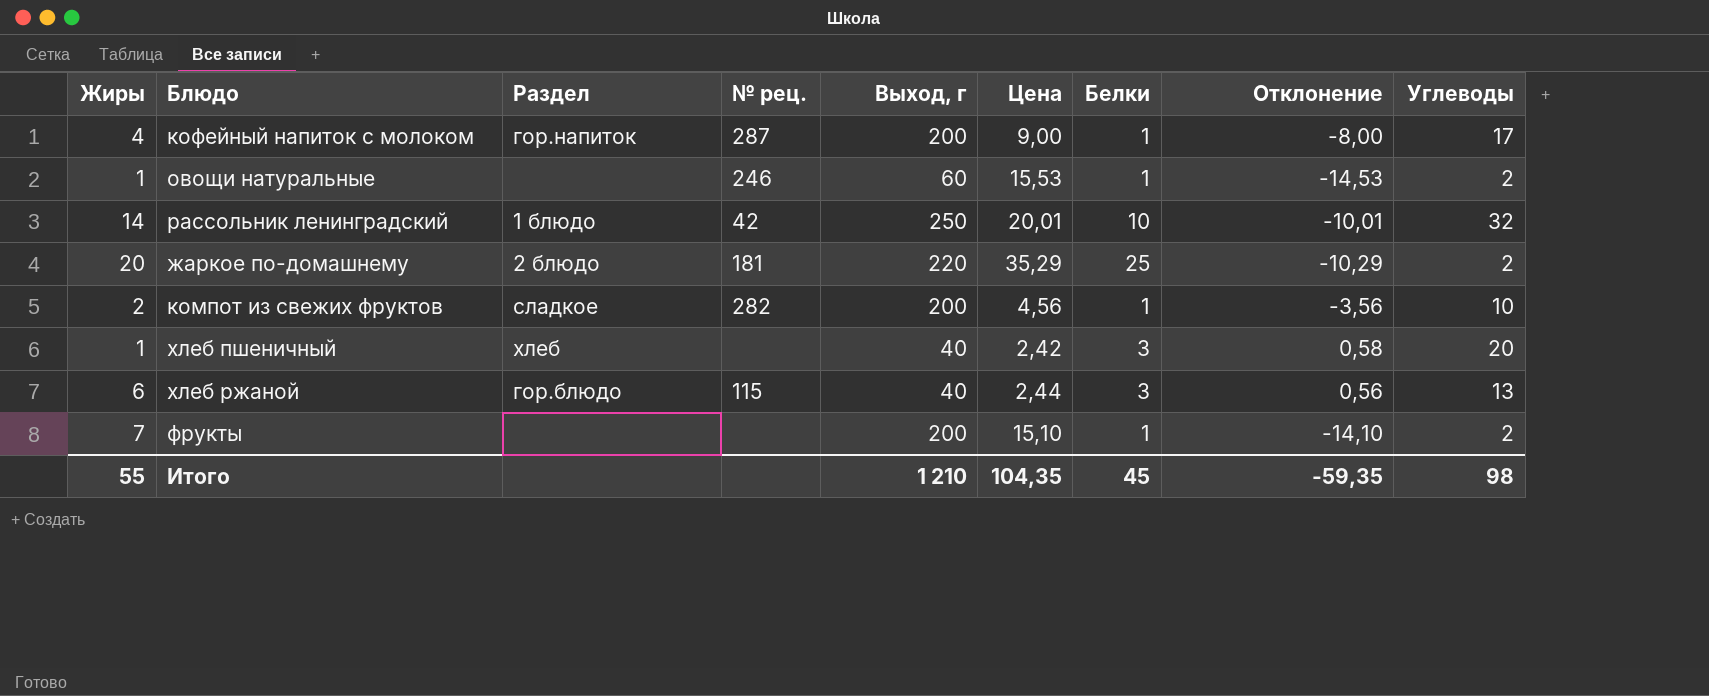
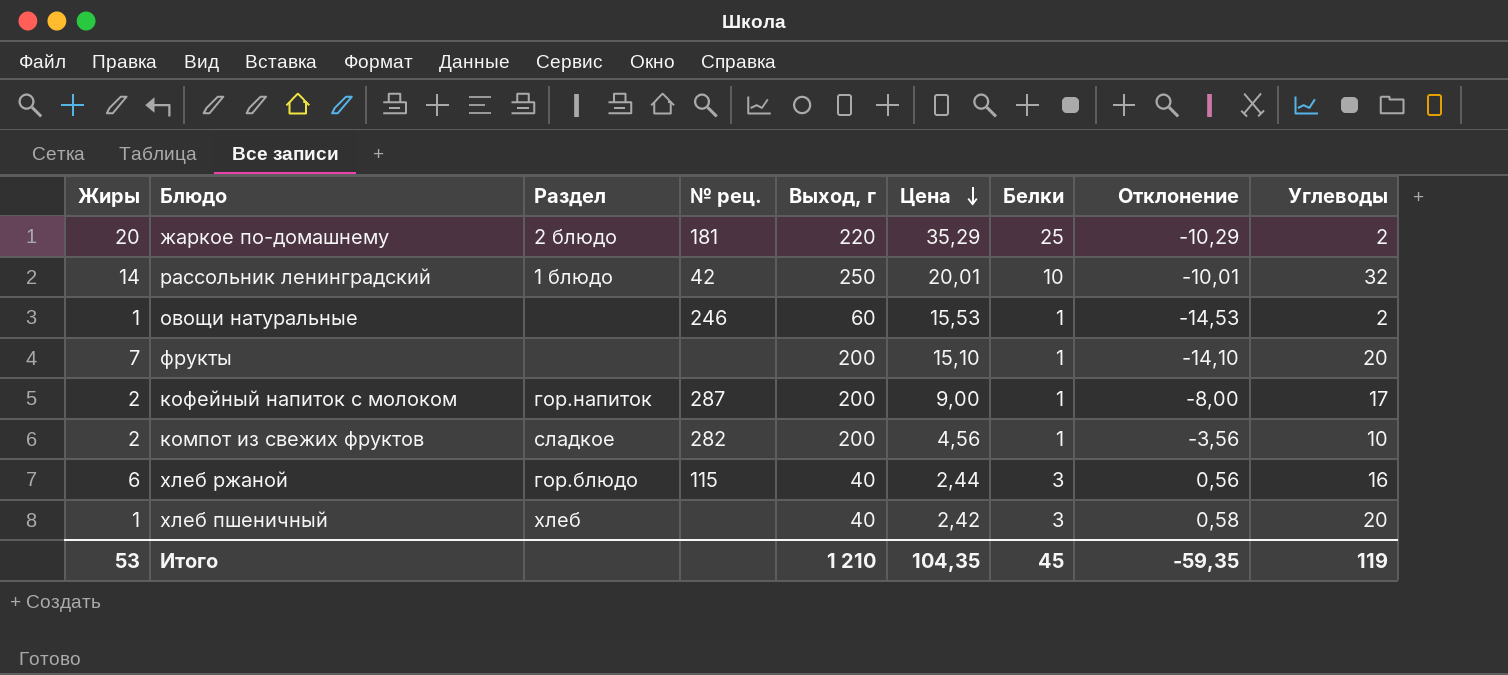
row order: none -> Цена descending
фрукты | Углеводы: 2 -> 20
кофейный напиток с молоком | Жиры: 4 -> 2
хлеб ржаной | Углеводы: 13 -> 16
Итого | Жиры: 55 -> 53
Итого | Углеводы: 98 -> 119

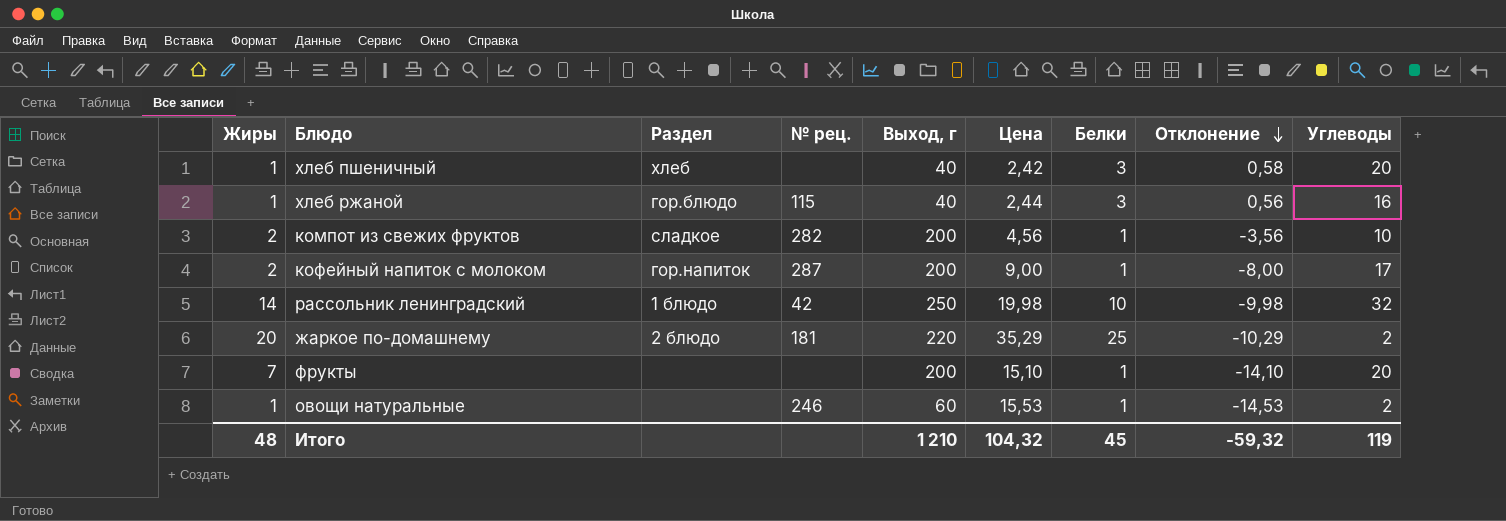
row order: Цена descending -> Отклонение descending
хлеб ржаной | Жиры: 6 -> 1
рассольник ленинградский | Цена: 20,01 -> 19,98
рассольник ленинградский | Отклонение: -10,01 -> -9,98
Итого | Жиры: 53 -> 48
Итого | Цена: 104,35 -> 104,32
Итого | Отклонение: -59,35 -> -59,32

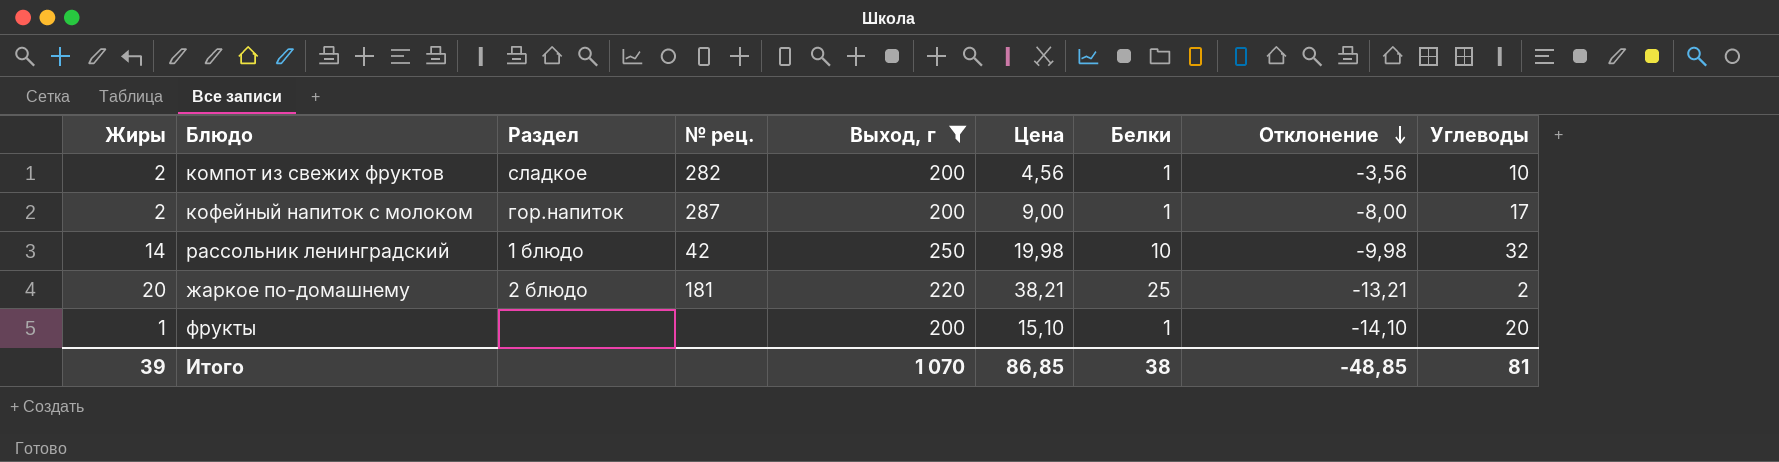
filter: none -> Выход, г >= 200
жаркое по-домашнему | Цена: 35,29 -> 38,21
жаркое по-домашнему | Отклонение: -10,29 -> -13,21
фрукты | Жиры: 7 -> 1
Итого | Жиры: 48 -> 39
Итого | Выход, г: 1 210 -> 1 070
Итого | Цена: 104,32 -> 86,85
Итого | Белки: 45 -> 38
Итого | Отклонение: -59,32 -> -48,85
Итого | Углеводы: 119 -> 81

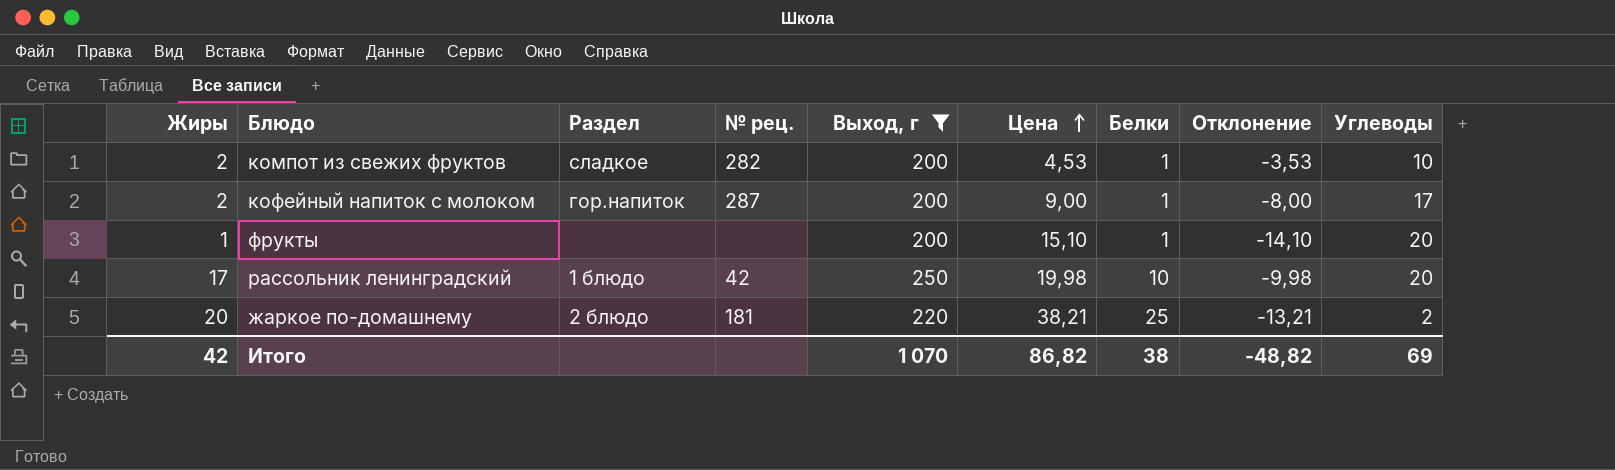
row order: Отклонение descending -> Цена ascending
компот из свежих фруктов | Цена: 4,56 -> 4,53
компот из свежих фруктов | Отклонение: -3,56 -> -3,53
рассольник ленинградский | Жиры: 14 -> 17
рассольник ленинградский | Углеводы: 32 -> 20
Итого | Жиры: 39 -> 42
Итого | Цена: 86,85 -> 86,82
Итого | Отклонение: -48,85 -> -48,82
Итого | Углеводы: 81 -> 69

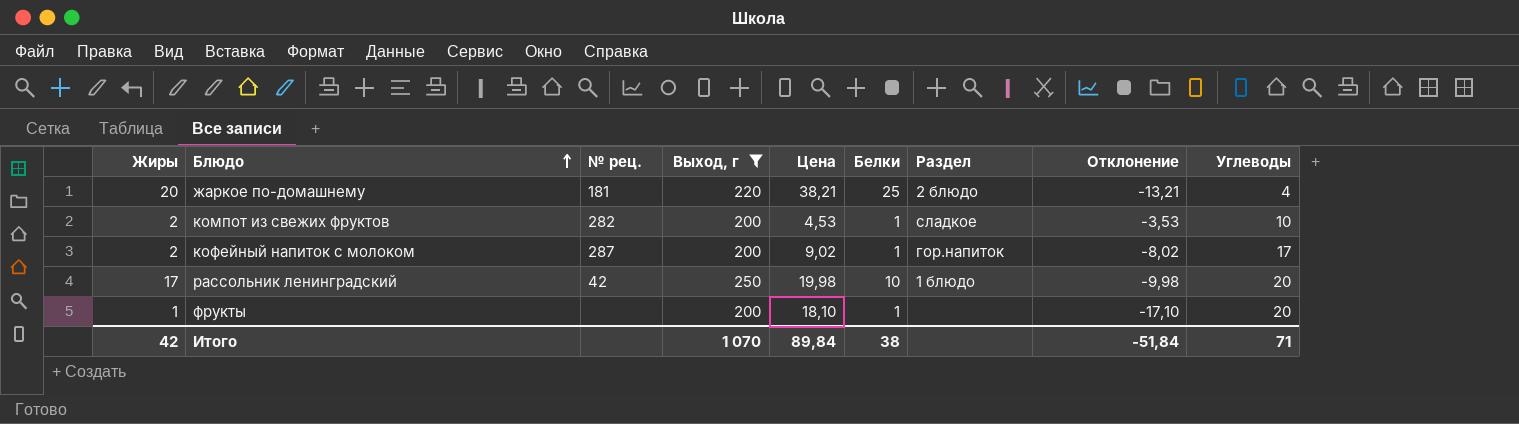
row order: Цена ascending -> Блюдо ascending
column Раздел | position: 3 -> 7
жаркое по-домашнему | Углеводы: 2 -> 4
кофейный напиток с молоком | Цена: 9,00 -> 9,02
кофейный напиток с молоком | Отклонение: -8,00 -> -8,02
фрукты | Цена: 15,10 -> 18,10
фрукты | Отклонение: -14,10 -> -17,10
Итого | Цена: 86,82 -> 89,84
Итого | Отклонение: -48,82 -> -51,84
Итого | Углеводы: 69 -> 71

